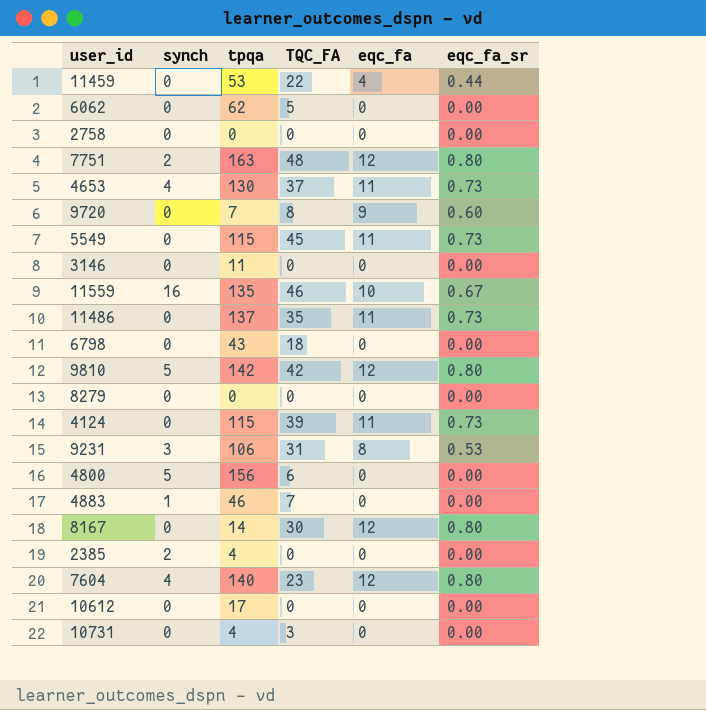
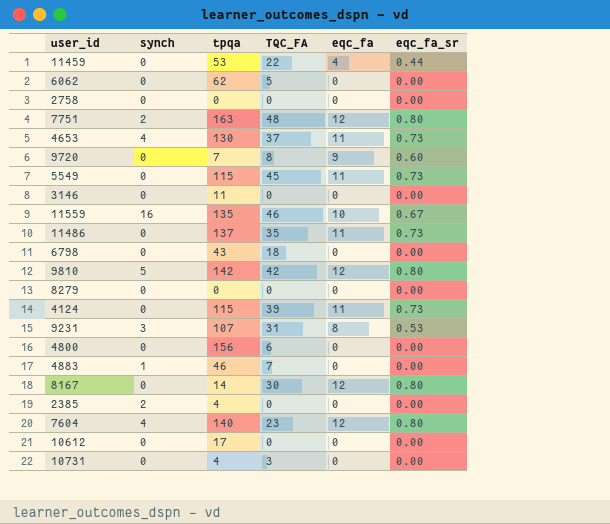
9231 | tpqa: 106 -> 107
4800 | synch: 5 -> 0

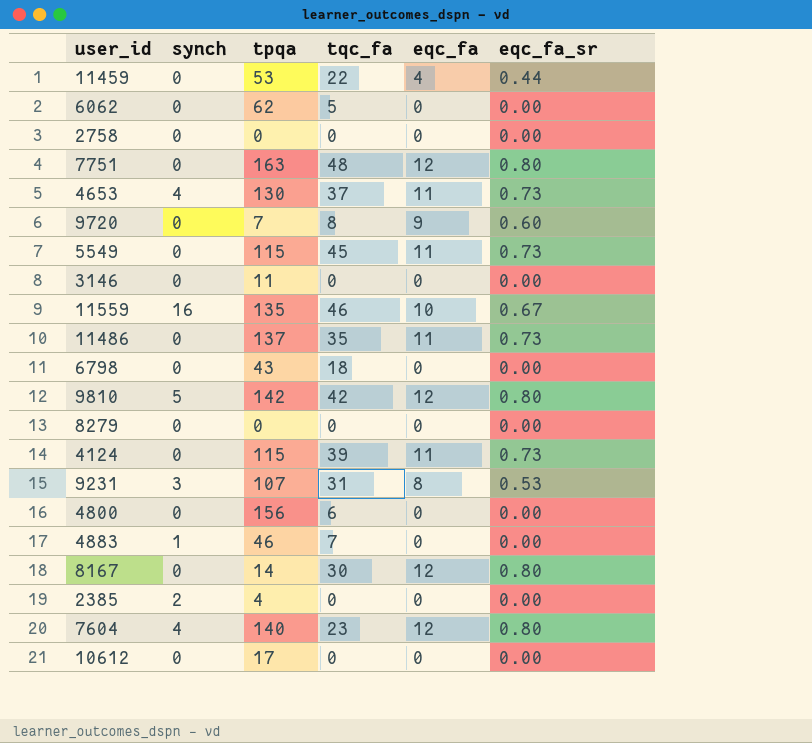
column name: TQC_FA -> tqc_fa
row 10731: 0 | 4 | 3 | 0 | 0.00 -> none
7751 | synch: 2 -> 0

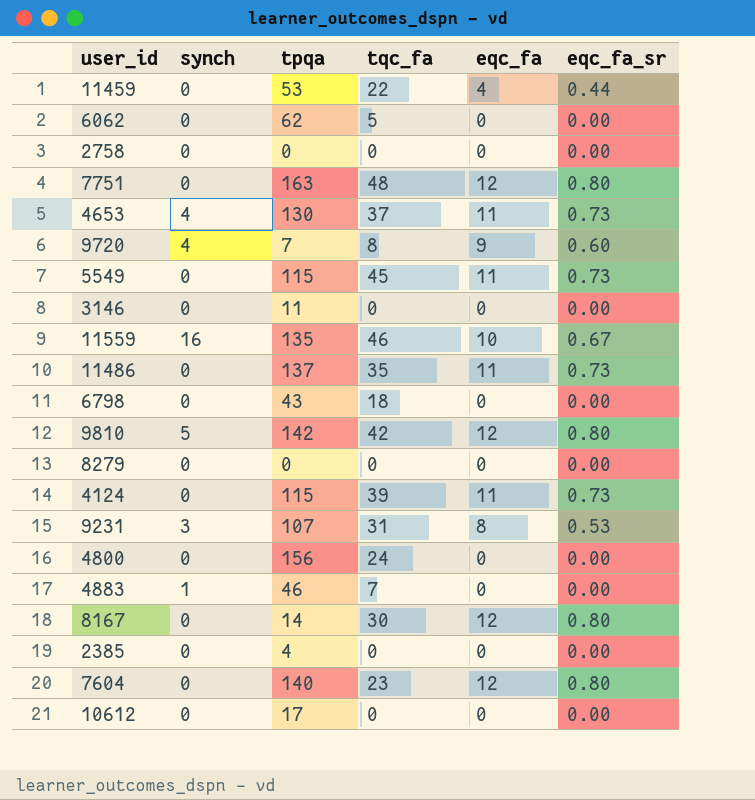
9720 | synch: 0 -> 4
4800 | tqc_fa: 6 -> 24
2385 | synch: 2 -> 0
7604 | synch: 4 -> 0

